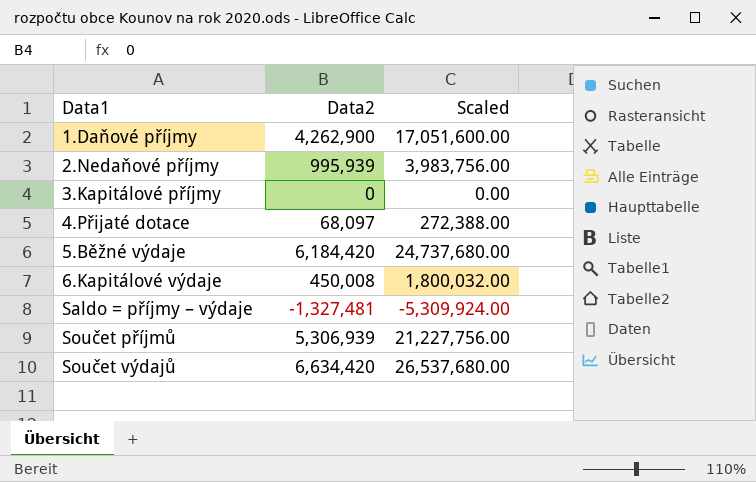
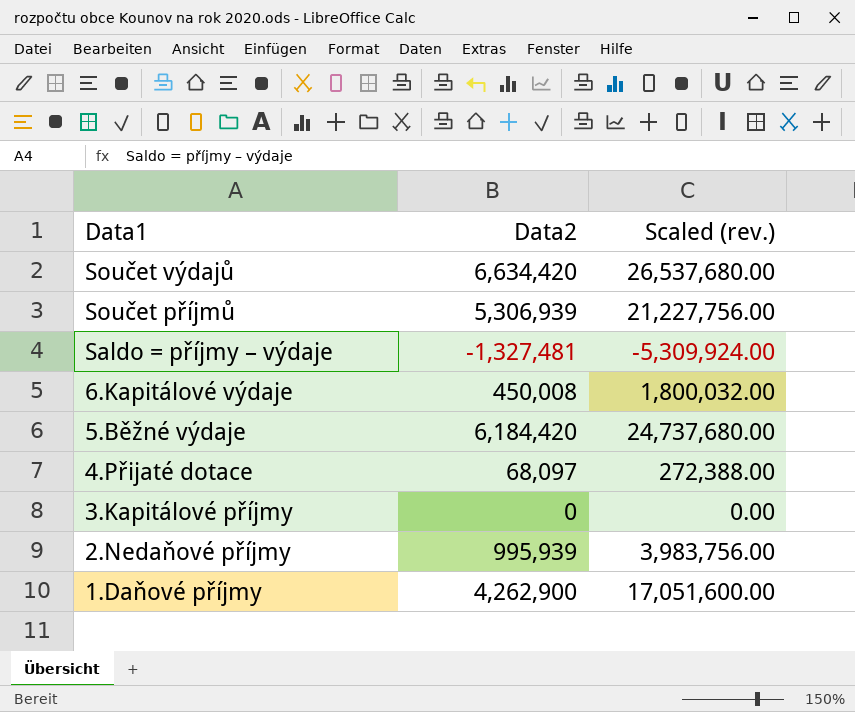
row order: Data1 ascending -> Data1 descending
column name: Scaled -> Scaled (rev.)

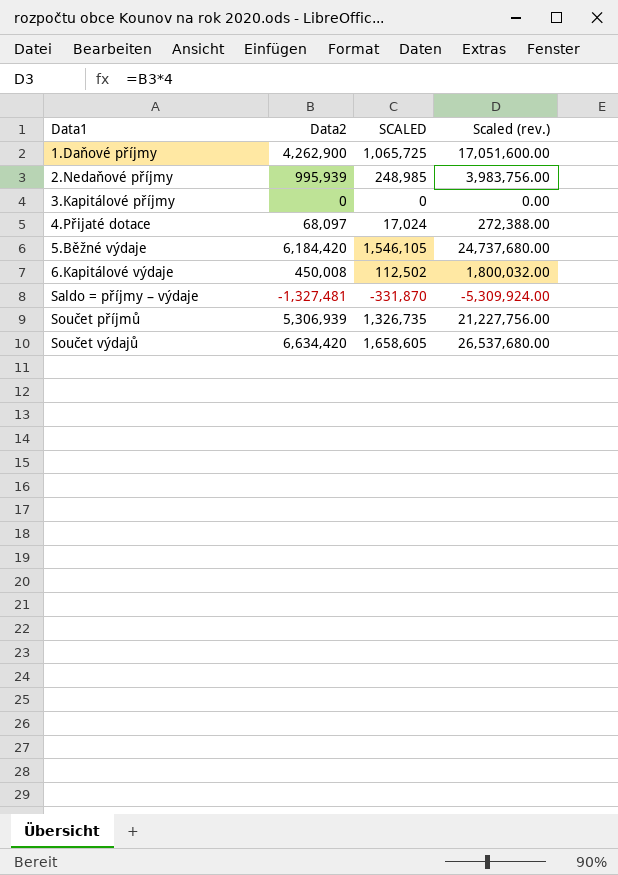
row order: Data1 descending -> Data1 ascending
column SCALED | formula: none -> [Data2] * 0.25

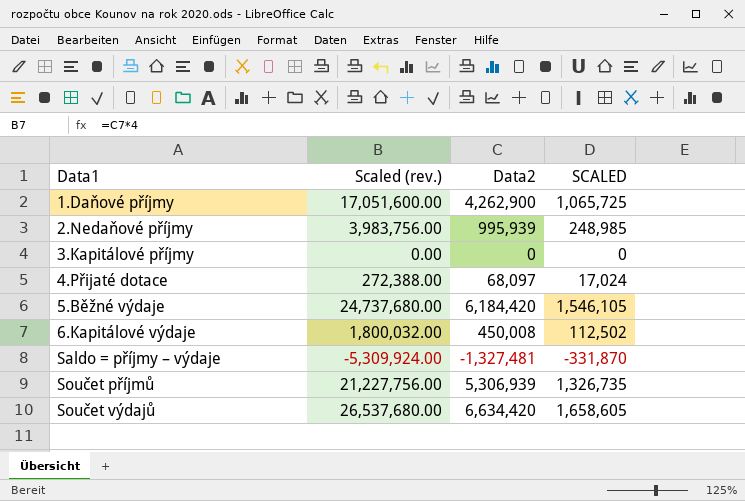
column Scaled (rev.) | position: 4 -> 2

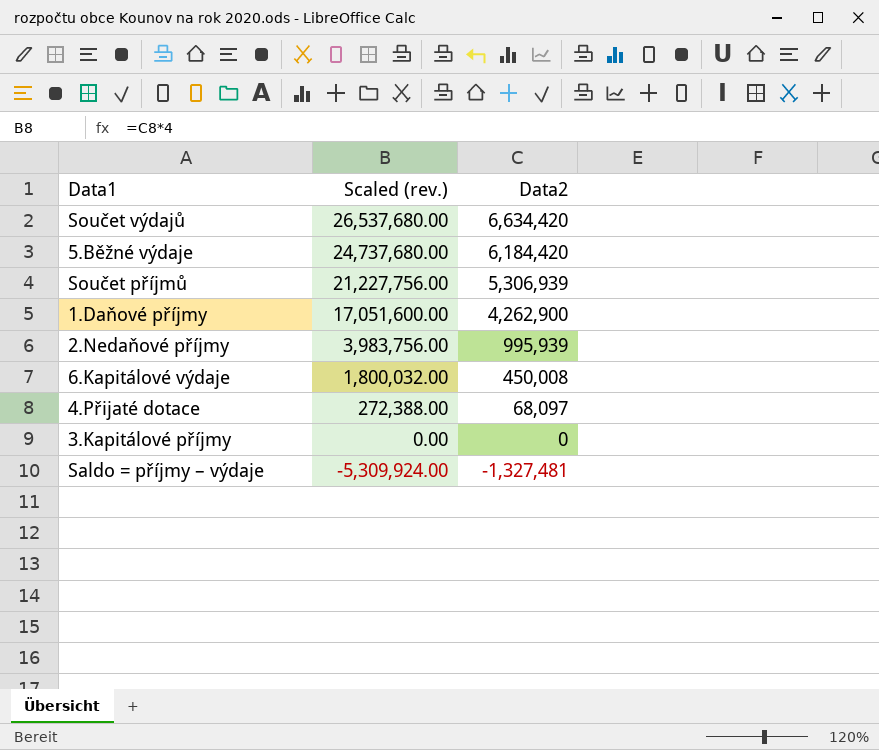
row order: Data1 ascending -> Scaled (rev.) descending
column SCALED | formula: [Data2] * 0.25 -> none

